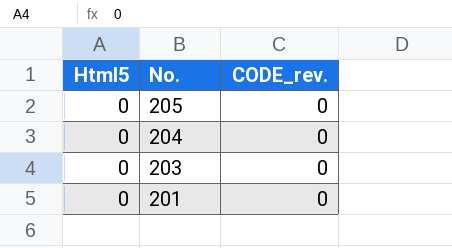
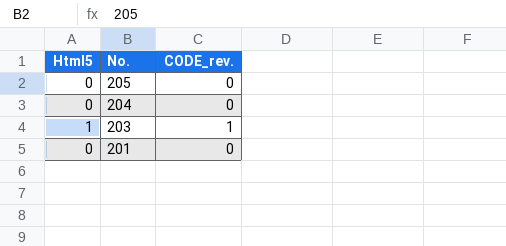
203 | Html5: 0 -> 1
203 | CODE_rev.: 0 -> 1

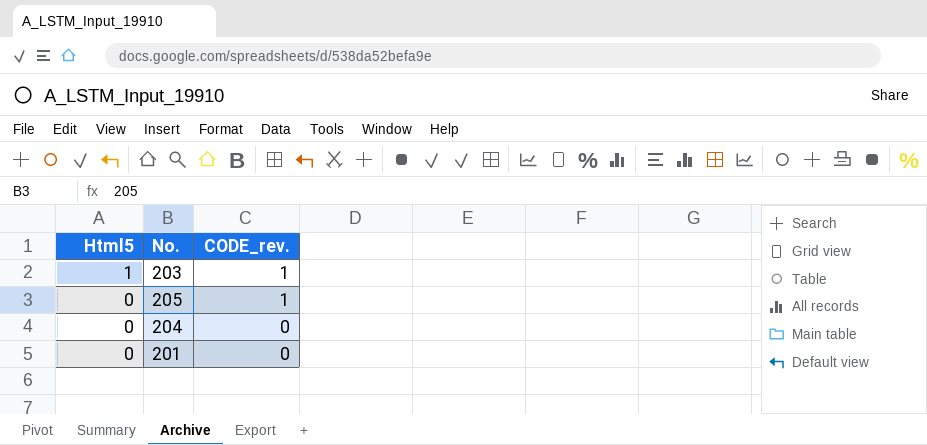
row order: No. descending -> Html5 descending
205 | CODE_rev.: 0 -> 1

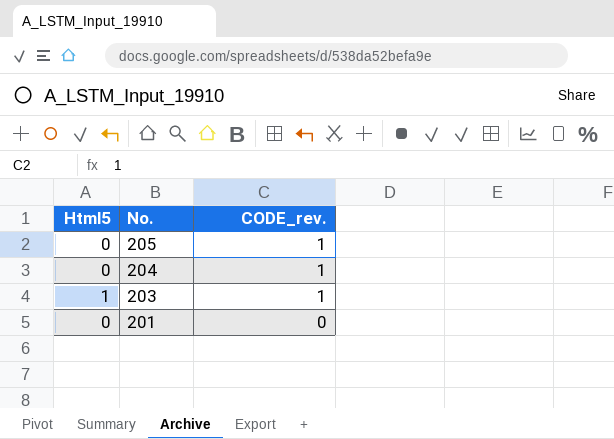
row order: Html5 descending -> No. descending
204 | CODE_rev.: 0 -> 1

